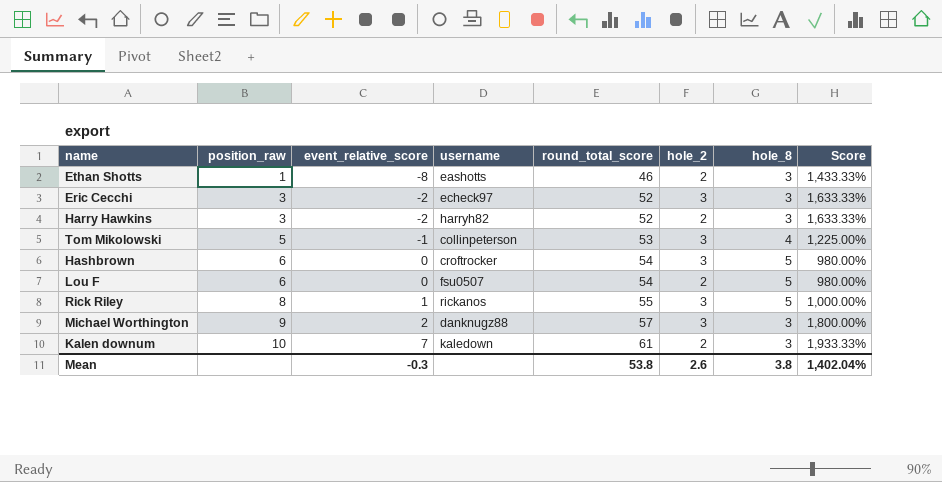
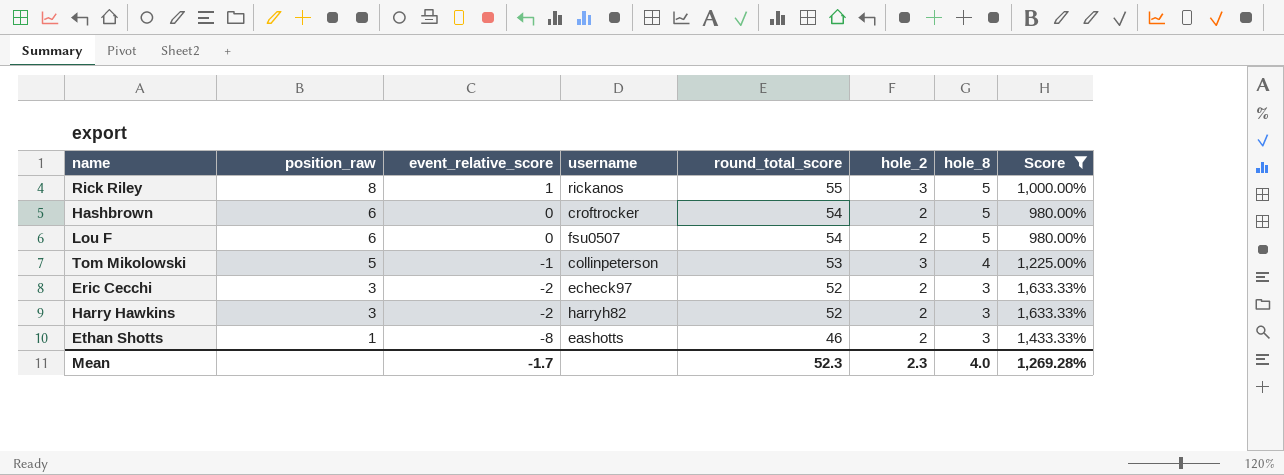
filter: none -> Score <= 1,633.33%
row order: position_raw ascending -> position_raw descending
Hashbrown | hole_2: 3 -> 2
Eric Cecchi | hole_2: 3 -> 2
Mean | event_relative_score: -0.3 -> -1.7
Mean | round_total_score: 53.8 -> 52.3
Mean | hole_2: 2.6 -> 2.3
Mean | hole_8: 3.8 -> 4.0
Mean | Score: 1,402.04% -> 1,269.28%

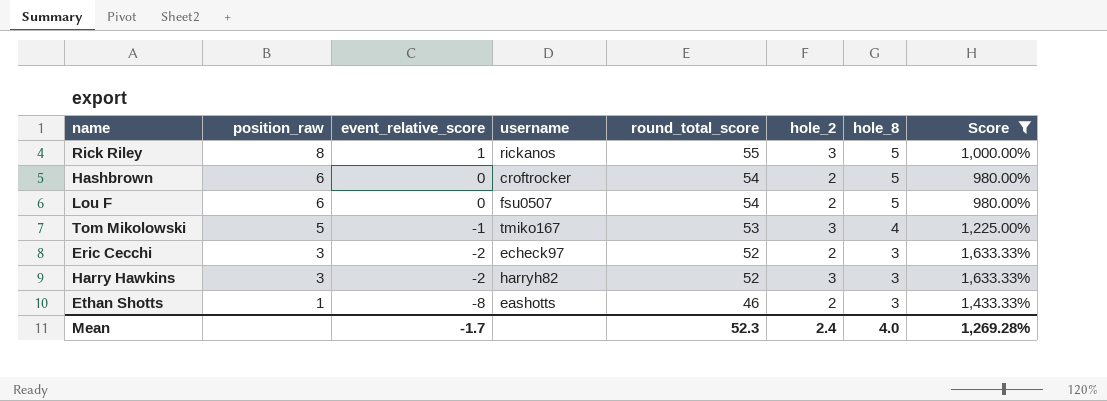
Tom Mikolowski | username: collinpeterson -> tmiko167
Harry Hawkins | hole_2: 2 -> 3
Mean | hole_2: 2.3 -> 2.4

